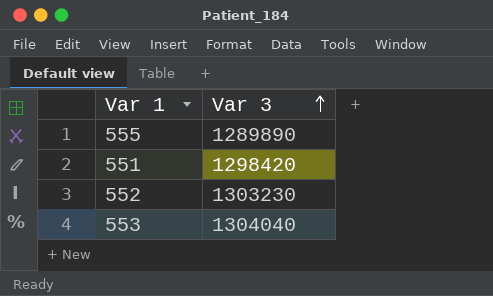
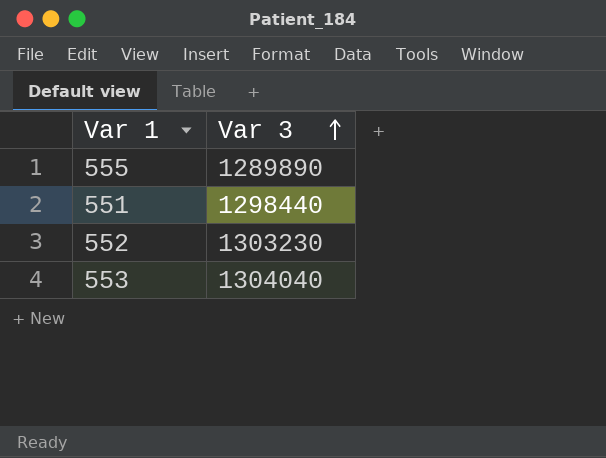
551 | Var 3: 1298420 -> 1298440

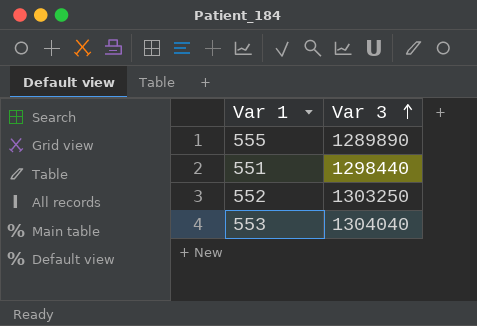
552 | Var 3: 1303230 -> 1303250

